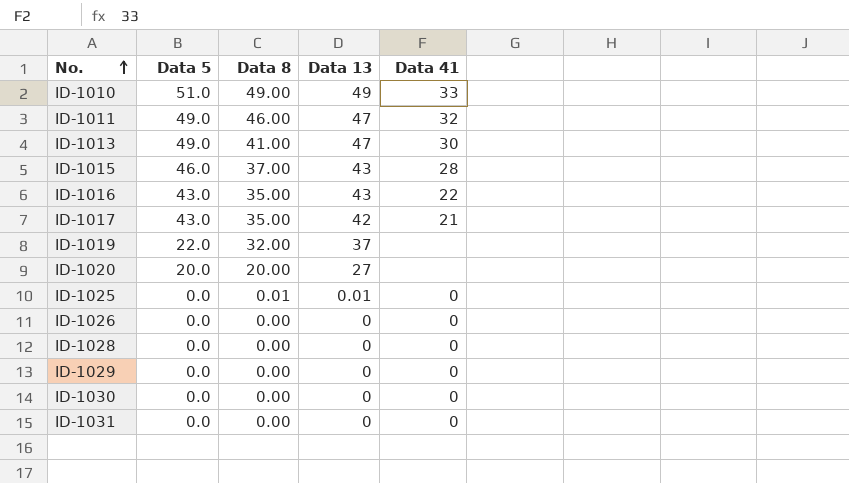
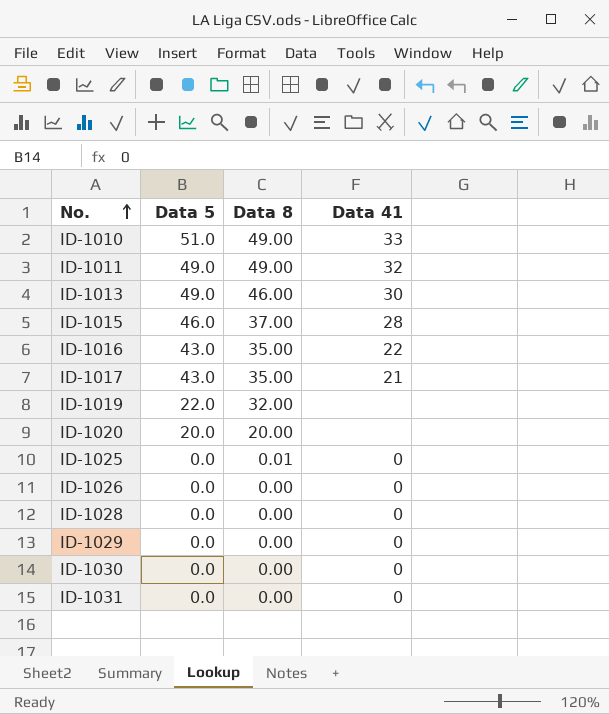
column Data 13 | position: 4 -> none
ID-1011 | Data 8: 46.00 -> 49.00
ID-1013 | Data 8: 41.00 -> 46.00

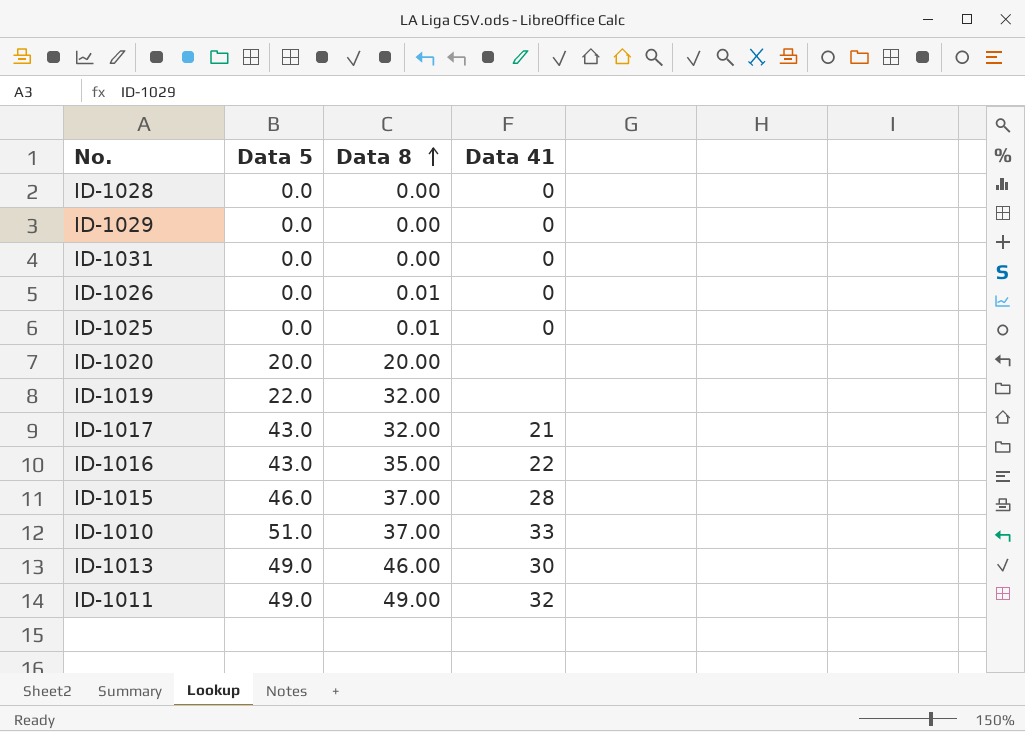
row order: No. ascending -> Data 8 ascending
row ID-1030: 0.0 | 0.00 | 0 -> none
ID-1026 | Data 8: 0.00 -> 0.01
ID-1017 | Data 8: 35.00 -> 32.00
ID-1010 | Data 8: 49.00 -> 37.00

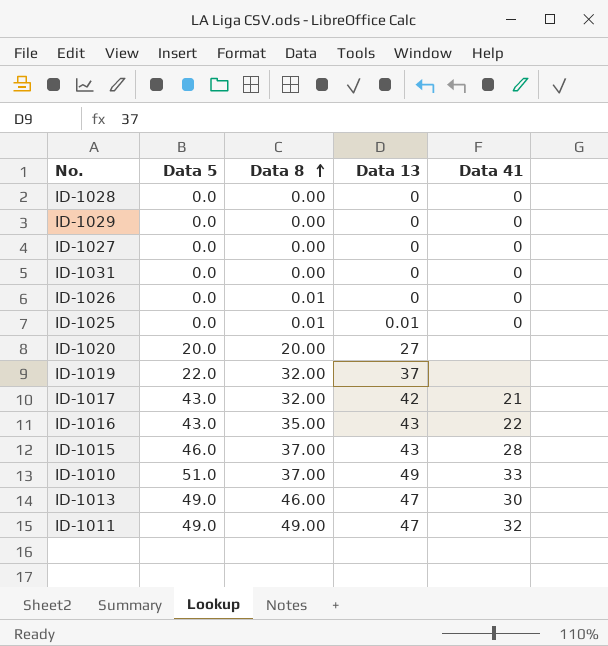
column Data 13 | position: none -> 4
row ID-1027: none -> 0.0 | 0.00 | 0 | 0

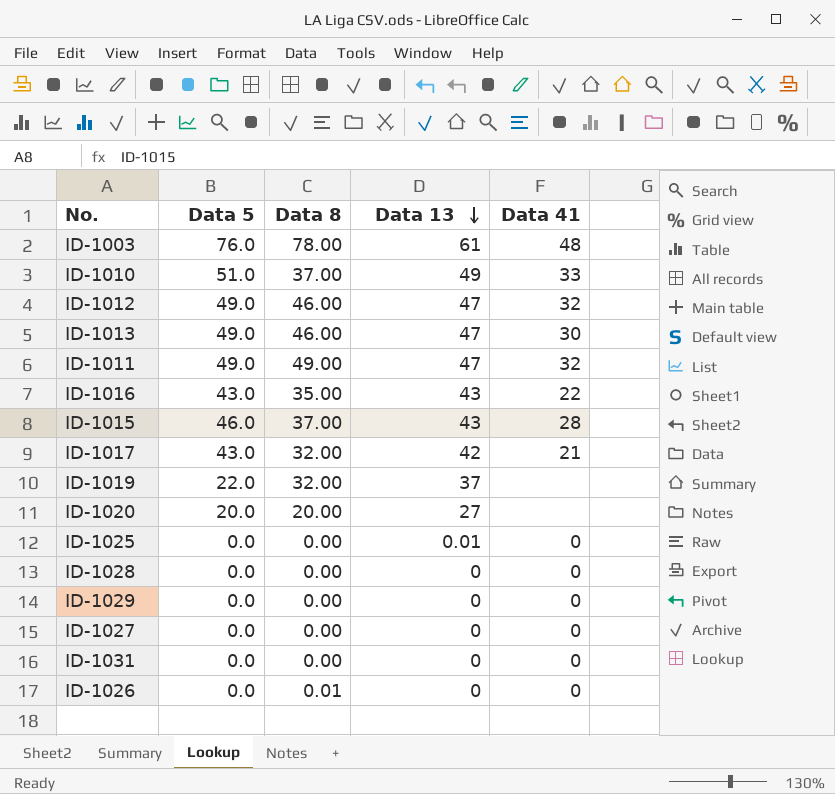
row order: Data 8 ascending -> Data 13 descending
row ID-1003: none -> 76.0 | 78.00 | 61 | 48
row ID-1012: none -> 49.0 | 46.00 | 47 | 32
ID-1025 | Data 8: 0.01 -> 0.00

